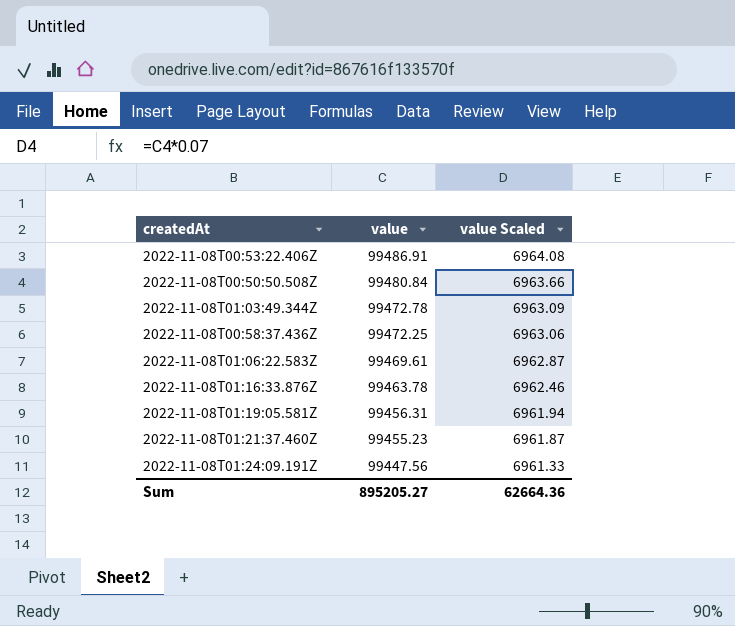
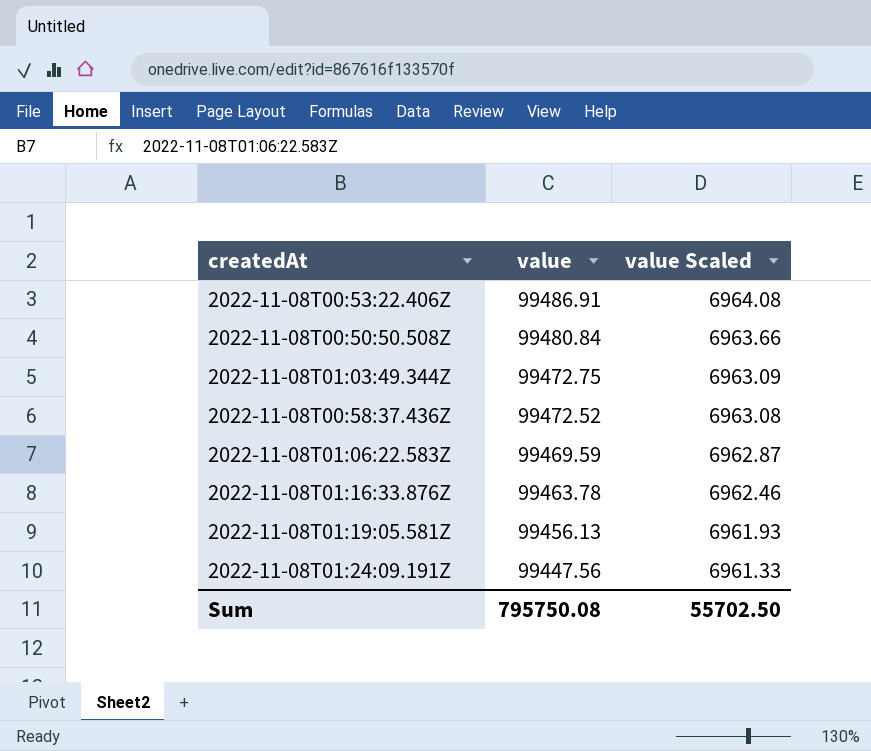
row 2022-11-08T01:21:37.460Z: 99455.23 | 6961.87 -> none
2022-11-08T01:03:49.344Z | value: 99472.78 -> 99472.75
2022-11-08T00:58:37.436Z | value: 99472.25 -> 99472.52
2022-11-08T00:58:37.436Z | value Scaled: 6963.06 -> 6963.08
2022-11-08T01:06:22.583Z | value: 99469.61 -> 99469.59
2022-11-08T01:19:05.581Z | value: 99456.31 -> 99456.13
2022-11-08T01:19:05.581Z | value Scaled: 6961.94 -> 6961.93
Sum | value: 895205.27 -> 795750.08
Sum | value Scaled: 62664.36 -> 55702.50

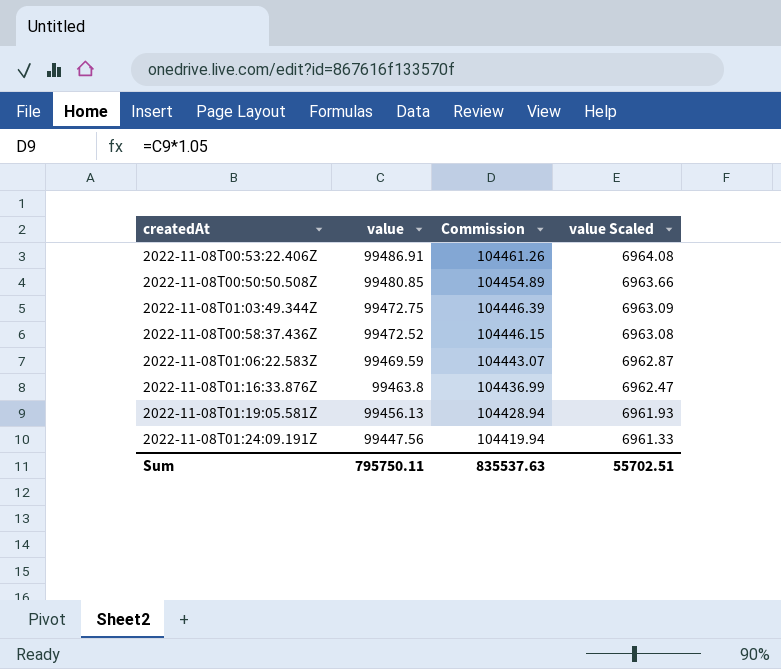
column Commission | formula: none -> [value] * 1.05
2022-11-08T00:50:50.508Z | value: 99480.84 -> 99480.85
2022-11-08T01:16:33.876Z | value: 99463.78 -> 99463.8
2022-11-08T01:16:33.876Z | value Scaled: 6962.46 -> 6962.47
Sum | value: 795750.08 -> 795750.11
Sum | value Scaled: 55702.50 -> 55702.51

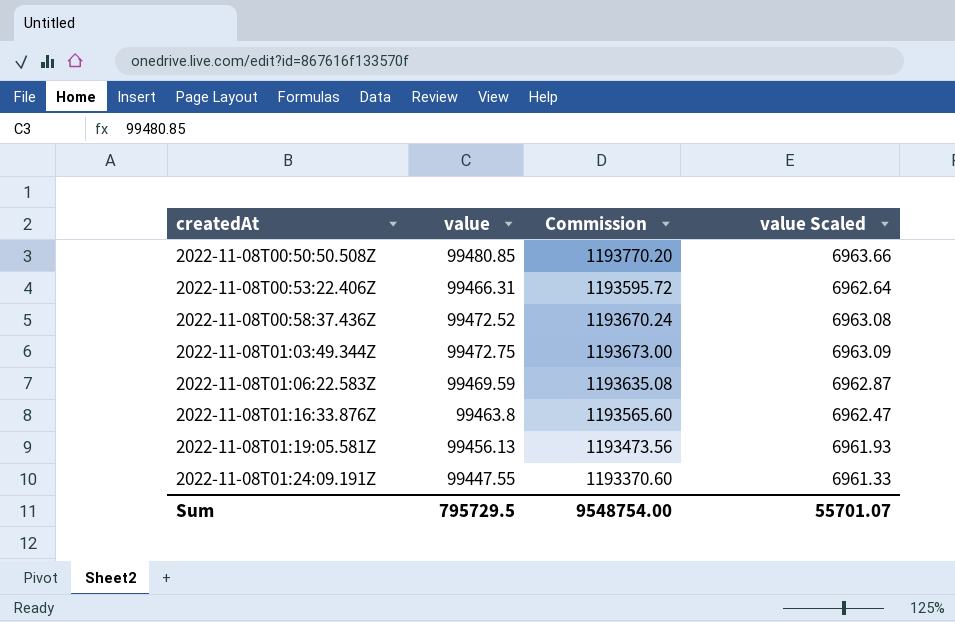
row order: value descending -> createdAt ascending
column Commission | formula: [value] * 1.05 -> [value] * 12
2022-11-08T00:53:22.406Z | value: 99486.91 -> 99466.31
2022-11-08T00:53:22.406Z | value Scaled: 6964.08 -> 6962.64
2022-11-08T01:24:09.191Z | value: 99447.56 -> 99447.55
Sum | value: 795750.11 -> 795729.5
Sum | Commission: 835537.63 -> 9548754.00
Sum | value Scaled: 55702.51 -> 55701.07

